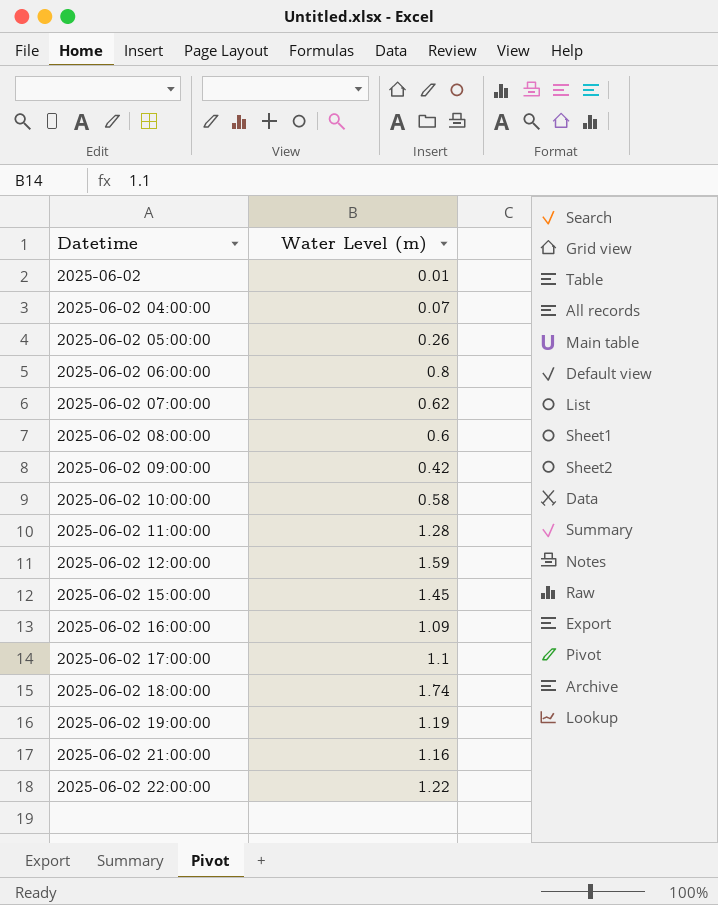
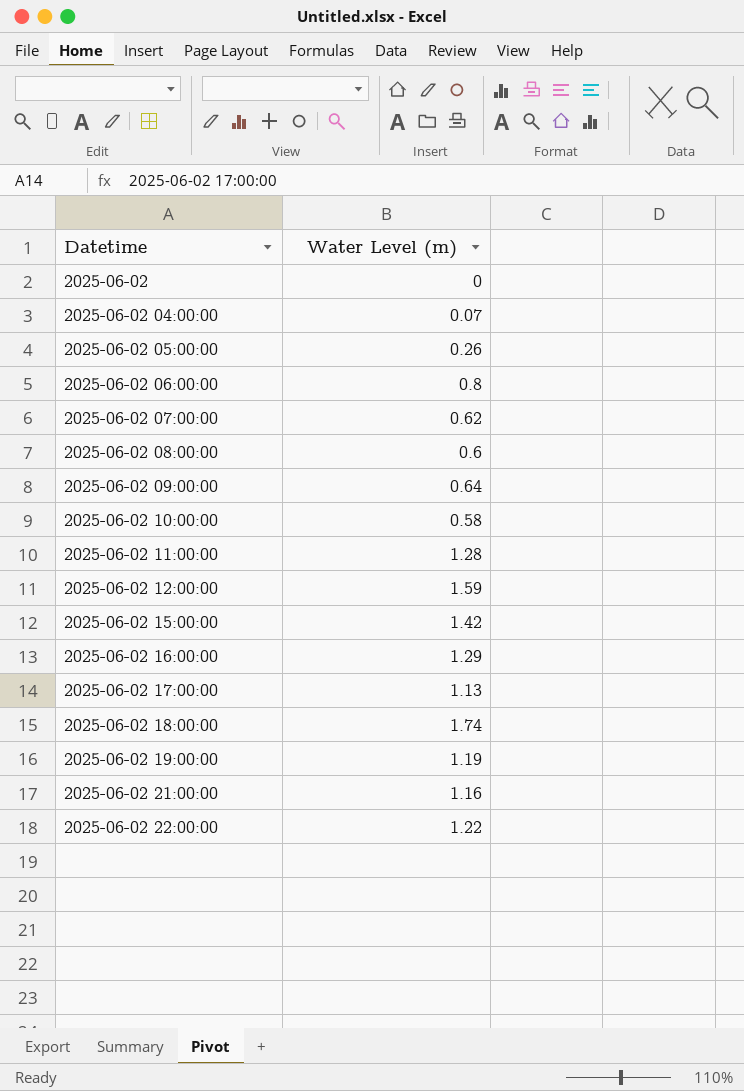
2025-06-02 | Water Level (m): 0.01 -> 0
2025-06-02 09:00:00 | Water Level (m): 0.42 -> 0.64
2025-06-02 15:00:00 | Water Level (m): 1.45 -> 1.42
2025-06-02 16:00:00 | Water Level (m): 1.09 -> 1.29
2025-06-02 17:00:00 | Water Level (m): 1.1 -> 1.13

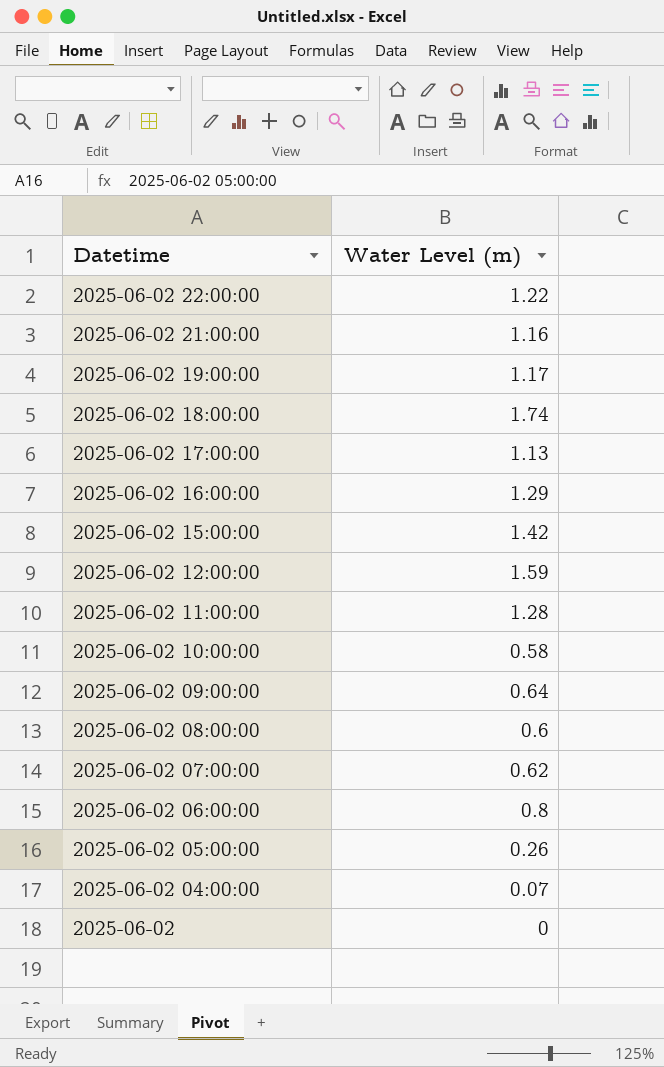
row order: Datetime ascending -> Datetime descending
2025-06-02 19:00:00 | Water Level (m): 1.19 -> 1.17

